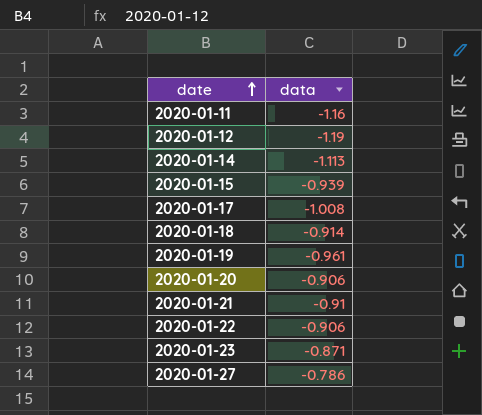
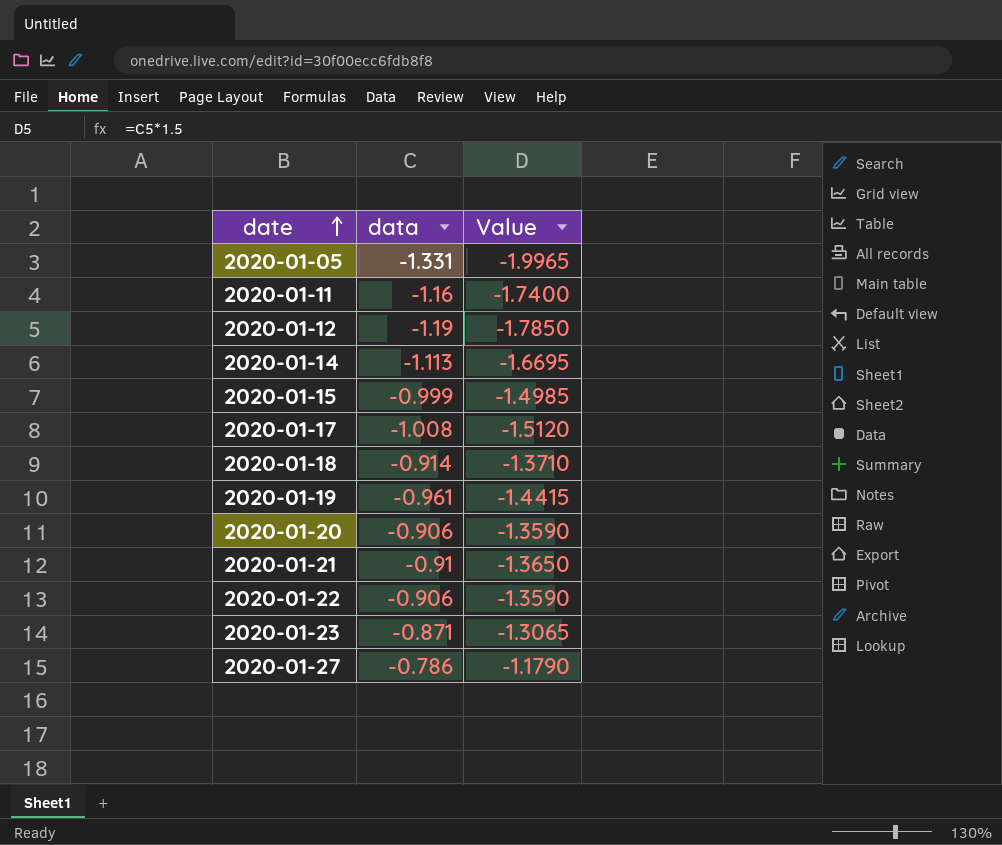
column Value | formula: none -> [data] * 1.5
row 2020-01-05: none -> -1.331 | -1.9965
2020-01-15 | data: -0.939 -> -0.999

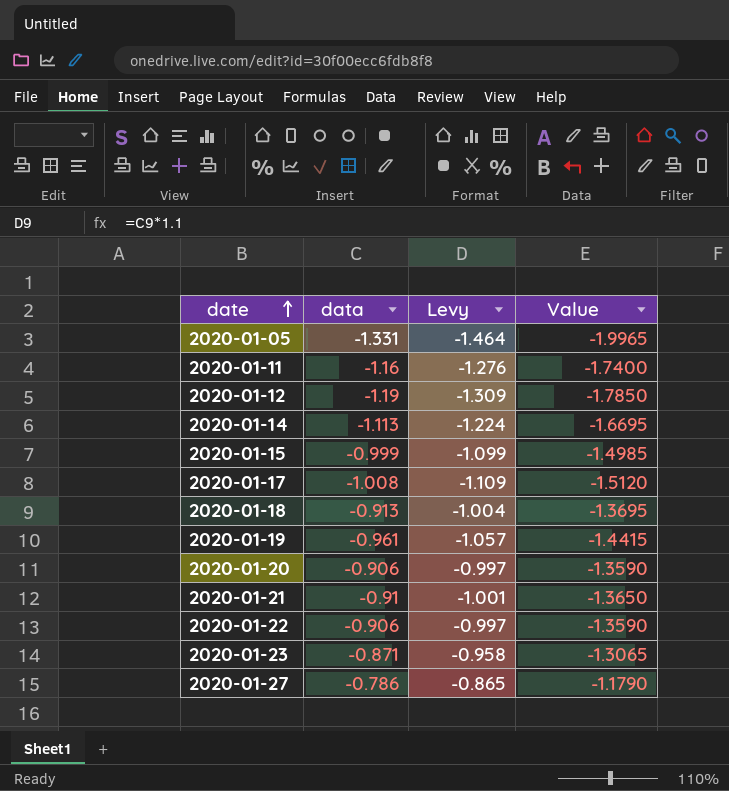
column Levy | formula: none -> [data] * 1.1
2020-01-18 | data: -0.914 -> -0.913
2020-01-18 | Value: -1.3710 -> -1.3695

